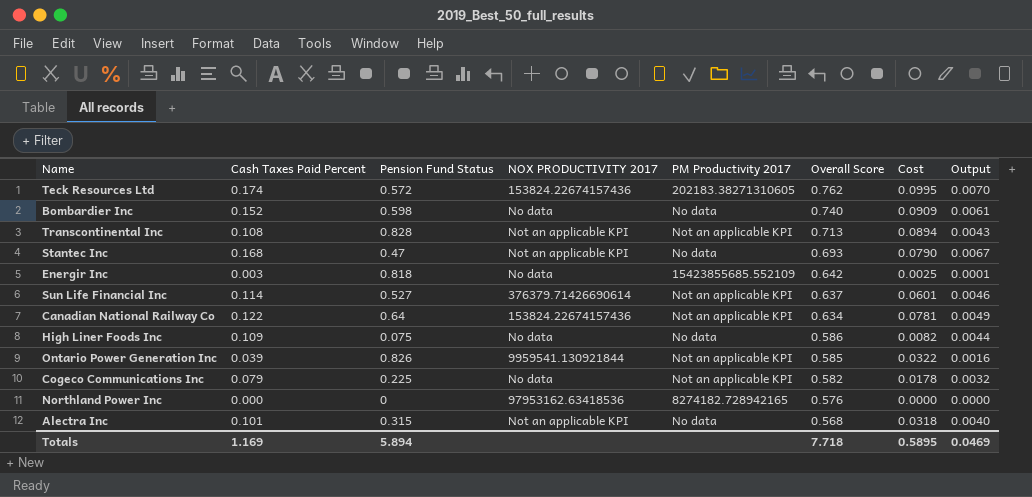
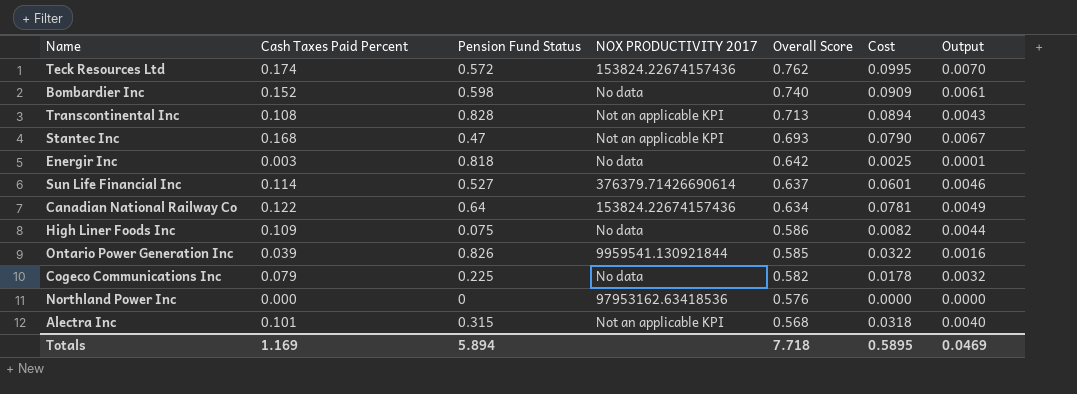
column PM Productivity 2017 | position: 5 -> none

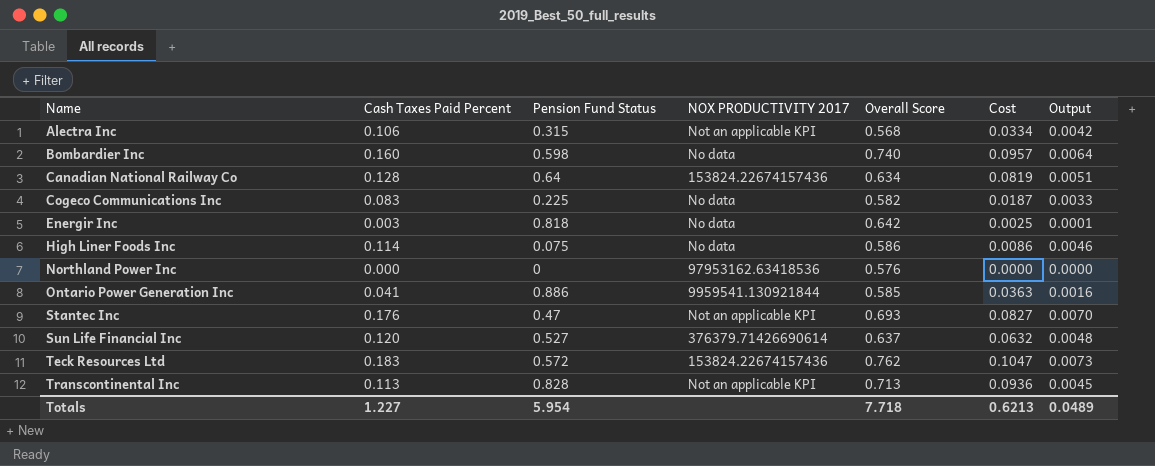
row order: Overall Score descending -> Name ascending
Alectra Inc | Cash Taxes Paid Percent: 0.101 -> 0.106
Alectra Inc | Cost: 0.0318 -> 0.0334
Alectra Inc | Output: 0.0040 -> 0.0042
Bombardier Inc | Cash Taxes Paid Percent: 0.152 -> 0.160
Bombardier Inc | Cost: 0.0909 -> 0.0957
Bombardier Inc | Output: 0.0061 -> 0.0064
Canadian National Railway Co | Cash Taxes Paid Percent: 0.122 -> 0.128
Canadian National Railway Co | Cost: 0.0781 -> 0.0819
Canadian National Railway Co | Output: 0.0049 -> 0.0051
Cogeco Communications Inc | Cash Taxes Paid Percent: 0.079 -> 0.083
Cogeco Communications Inc | Cost: 0.0178 -> 0.0187
Cogeco Communications Inc | Output: 0.0032 -> 0.0033
High Liner Foods Inc | Cash Taxes Paid Percent: 0.109 -> 0.114
High Liner Foods Inc | Cost: 0.0082 -> 0.0086
High Liner Foods Inc | Output: 0.0044 -> 0.0046
Ontario Power Generation Inc | Cash Taxes Paid Percent: 0.039 -> 0.041
Ontario Power Generation Inc | Pension Fund Status: 0.826 -> 0.886
Ontario Power Generation Inc | Cost: 0.0322 -> 0.0363
Stantec Inc | Cash Taxes Paid Percent: 0.168 -> 0.176
Stantec Inc | Cost: 0.0790 -> 0.0827
Stantec Inc | Output: 0.0067 -> 0.0070
Sun Life Financial Inc | Cash Taxes Paid Percent: 0.114 -> 0.120
Sun Life Financial Inc | Cost: 0.0601 -> 0.0632
Sun Life Financial Inc | Output: 0.0046 -> 0.0048
Teck Resources Ltd | Cash Taxes Paid Percent: 0.174 -> 0.183
Teck Resources Ltd | Cost: 0.0995 -> 0.1047
Teck Resources Ltd | Output: 0.0070 -> 0.0073
Transcontinental Inc | Cash Taxes Paid Percent: 0.108 -> 0.113
Transcontinental Inc | Cost: 0.0894 -> 0.0936
Transcontinental Inc | Output: 0.0043 -> 0.0045
Totals | Cash Taxes Paid Percent: 1.169 -> 1.227
Totals | Pension Fund Status: 5.894 -> 5.954
Totals | Cost: 0.5895 -> 0.6213
Totals | Output: 0.0469 -> 0.0489

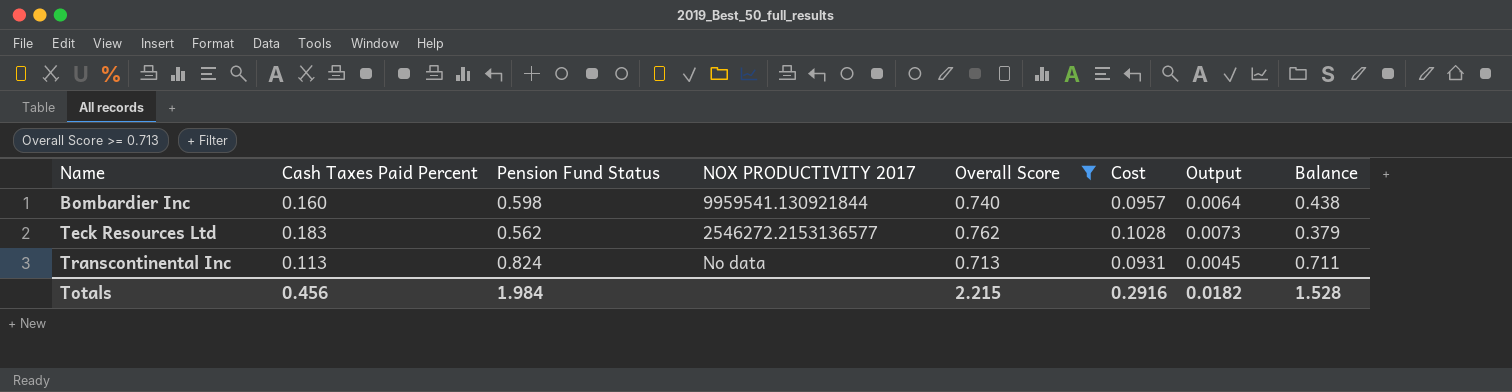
filter: none -> Overall Score >= 0.713
column Balance | formula: none -> [Pension Fund Status] - [Cash Taxes Paid Percent]
Bombardier Inc | NOX PRODUCTIVITY 2017: No data -> 9959541.130921844
Teck Resources Ltd | Pension Fund Status: 0.572 -> 0.562
Teck Resources Ltd | NOX PRODUCTIVITY 2017: 153824.22674157436 -> 2546272.2153136577
Teck Resources Ltd | Cost: 0.1047 -> 0.1028
Transcontinental Inc | Pension Fund Status: 0.828 -> 0.824
Transcontinental Inc | NOX PRODUCTIVITY 2017: Not an applicable KPI -> No data
Transcontinental Inc | Cost: 0.0936 -> 0.0931
Totals | Cash Taxes Paid Percent: 1.227 -> 0.456
Totals | Pension Fund Status: 5.954 -> 1.984
Totals | Overall Score: 7.718 -> 2.215
Totals | Cost: 0.6213 -> 0.2916
Totals | Output: 0.0489 -> 0.0182

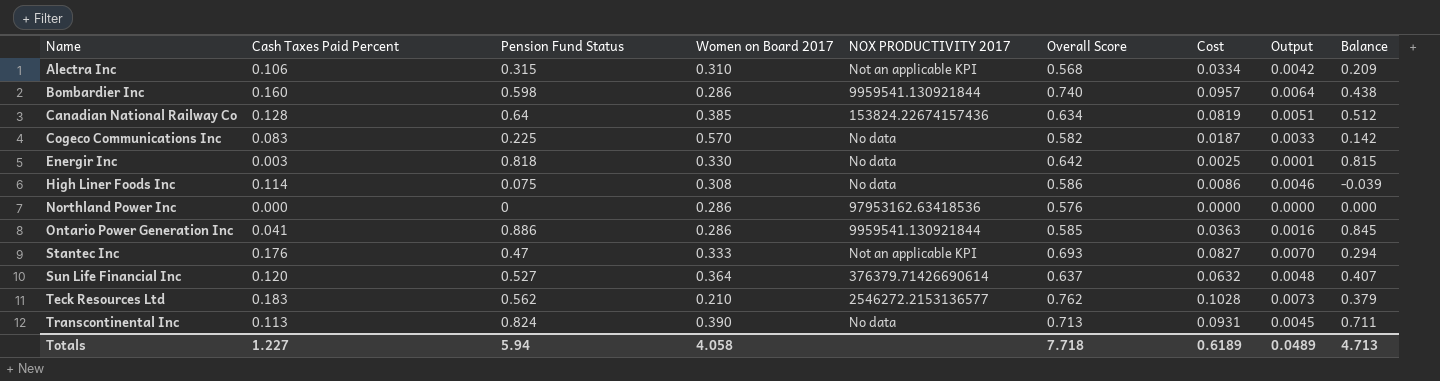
filter: Overall Score >= 0.713 -> none
column Women on Board 2017 | position: none -> 4
Totals | Cash Taxes Paid Percent: 0.456 -> 1.227
Totals | Pension Fund Status: 1.984 -> 5.94
Totals | Overall Score: 2.215 -> 7.718
Totals | Cost: 0.2916 -> 0.6189
Totals | Output: 0.0182 -> 0.0489
Totals | Balance: 1.528 -> 4.713

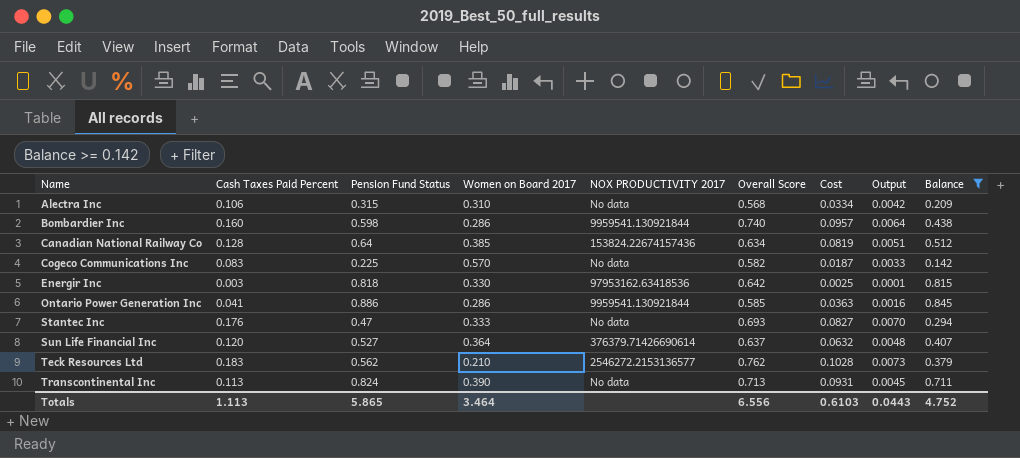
filter: none -> Balance >= 0.142
Alectra Inc | NOX PRODUCTIVITY 2017: Not an applicable KPI -> No data
Energir Inc | NOX PRODUCTIVITY 2017: No data -> 97953162.63418536
Stantec Inc | NOX PRODUCTIVITY 2017: Not an applicable KPI -> No data
Totals | Cash Taxes Paid Percent: 1.227 -> 1.113
Totals | Pension Fund Status: 5.94 -> 5.865
Totals | Women on Board 2017: 4.058 -> 3.464
Totals | Overall Score: 7.718 -> 6.556
Totals | Cost: 0.6189 -> 0.6103
Totals | Output: 0.0489 -> 0.0443
Totals | Balance: 4.713 -> 4.752

